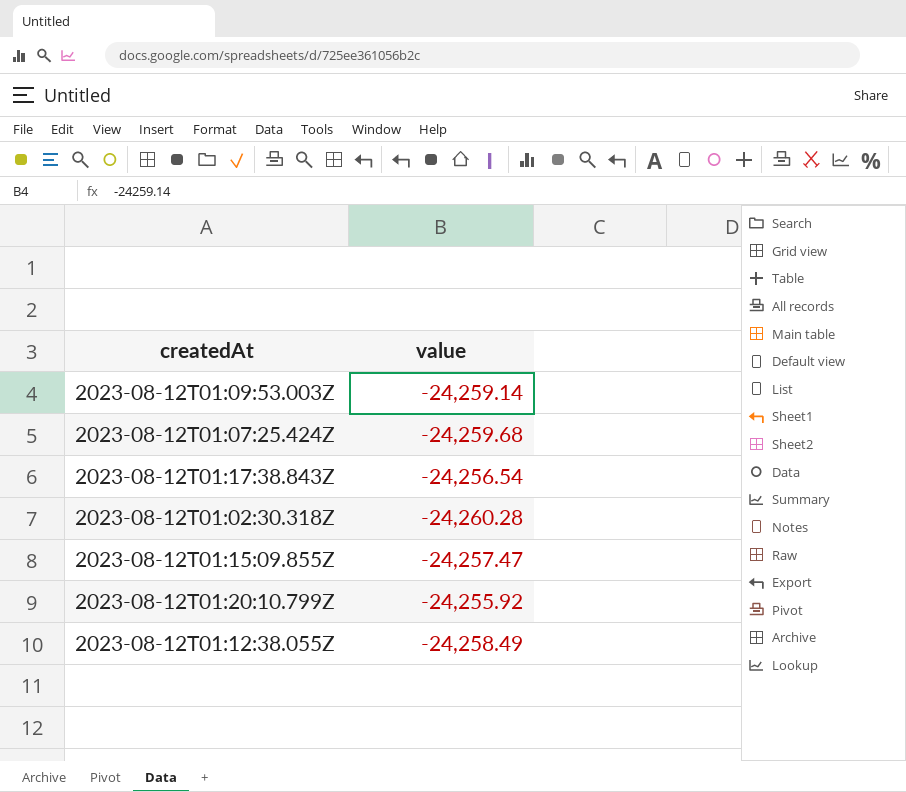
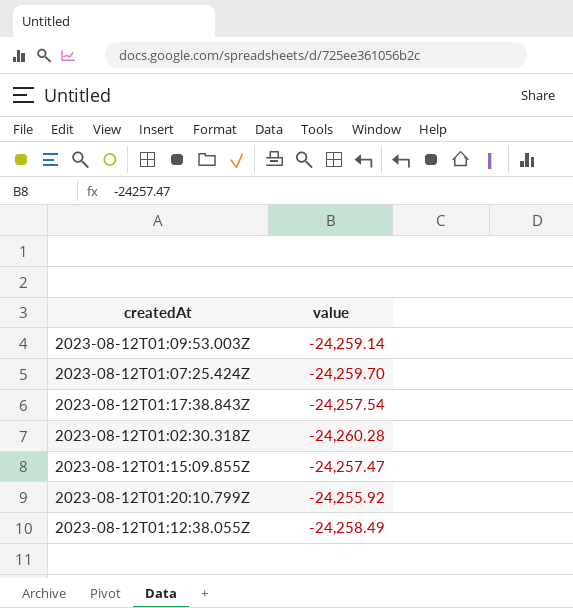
2023-08-12T01:07:25.424Z | value: -24,259.68 -> -24,259.70
2023-08-12T01:17:38.843Z | value: -24,256.54 -> -24,257.54

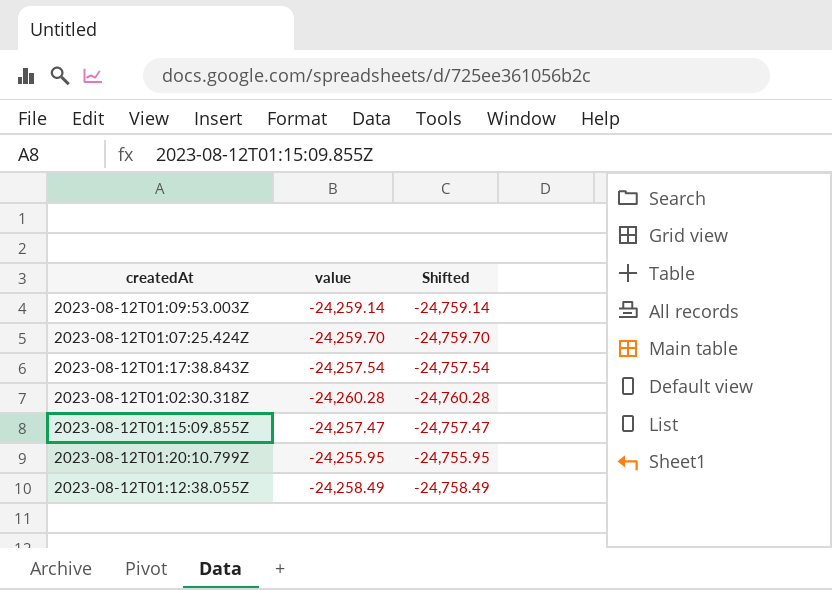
column Shifted | formula: none -> [value] - 500
2023-08-12T01:20:10.799Z | value: -24,255.92 -> -24,255.95

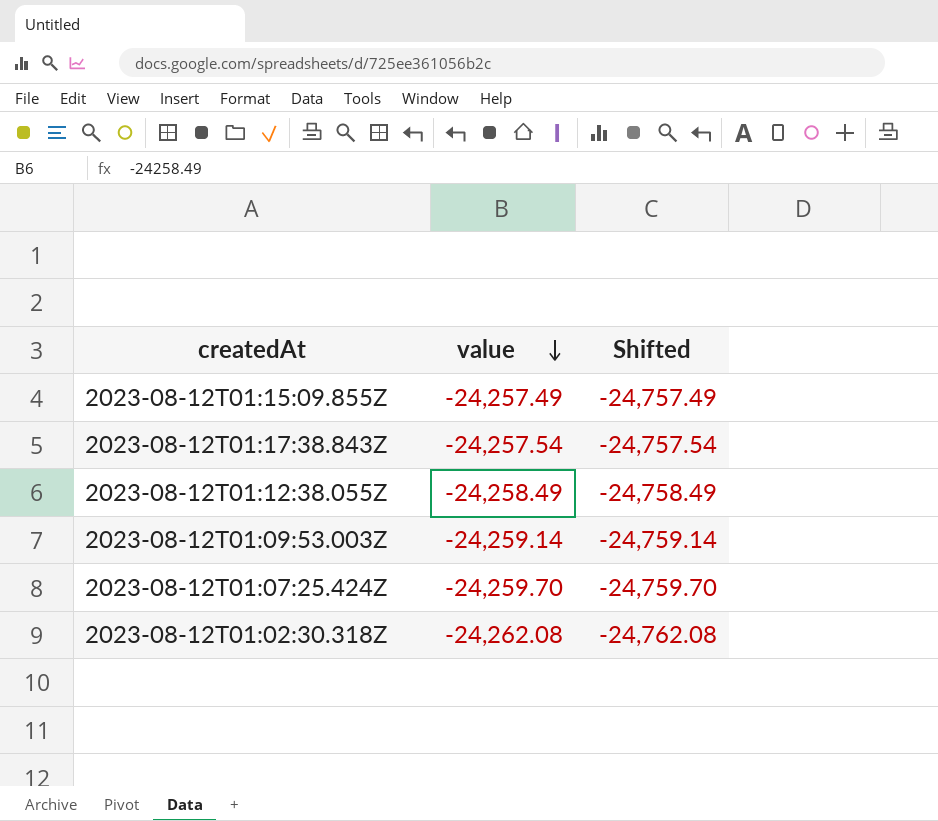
row order: none -> value descending
row 2023-08-12T01:20:10.799Z: -24,255.95 | -24,755.95 -> none
2023-08-12T01:15:09.855Z | value: -24,257.47 -> -24,257.49
2023-08-12T01:15:09.855Z | Shifted: -24,757.47 -> -24,757.49
2023-08-12T01:02:30.318Z | value: -24,260.28 -> -24,262.08
2023-08-12T01:02:30.318Z | Shifted: -24,760.28 -> -24,762.08

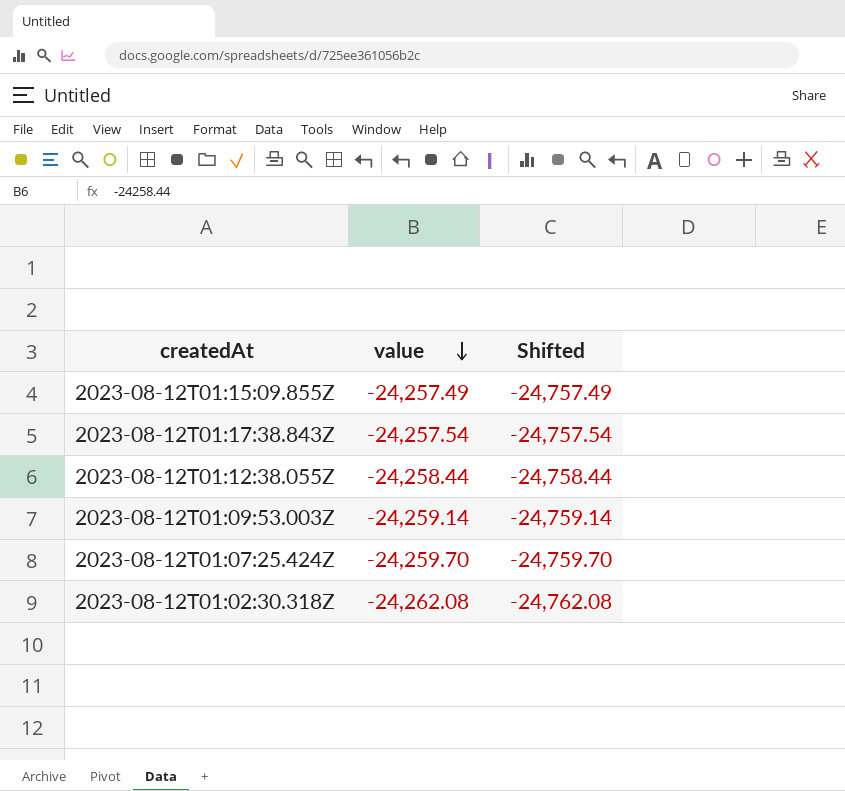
2023-08-12T01:12:38.055Z | value: -24,258.49 -> -24,258.44
2023-08-12T01:12:38.055Z | Shifted: -24,758.49 -> -24,758.44

